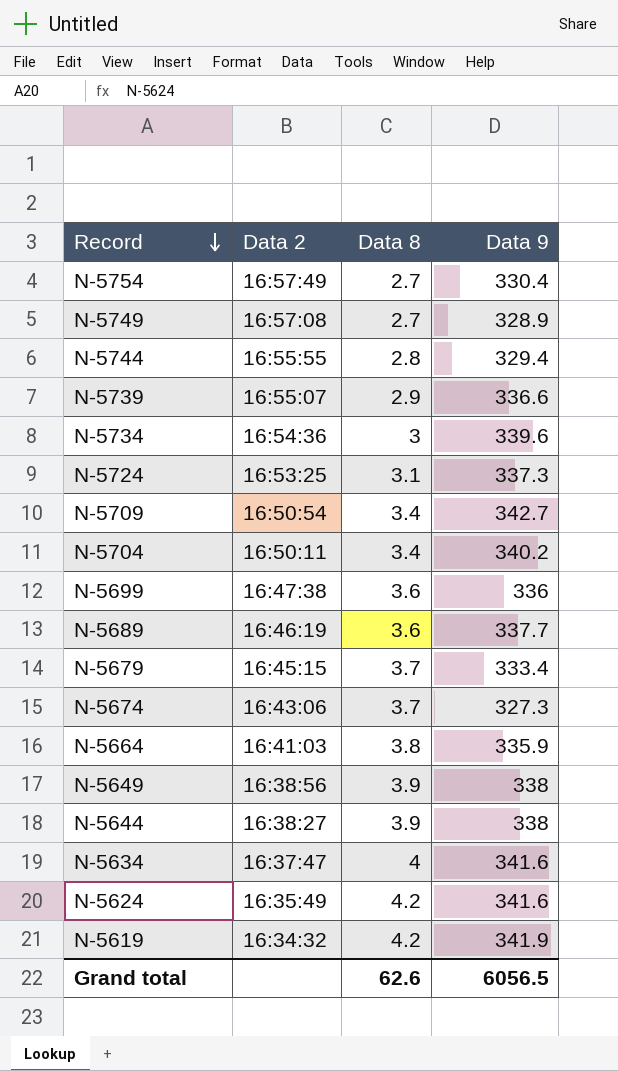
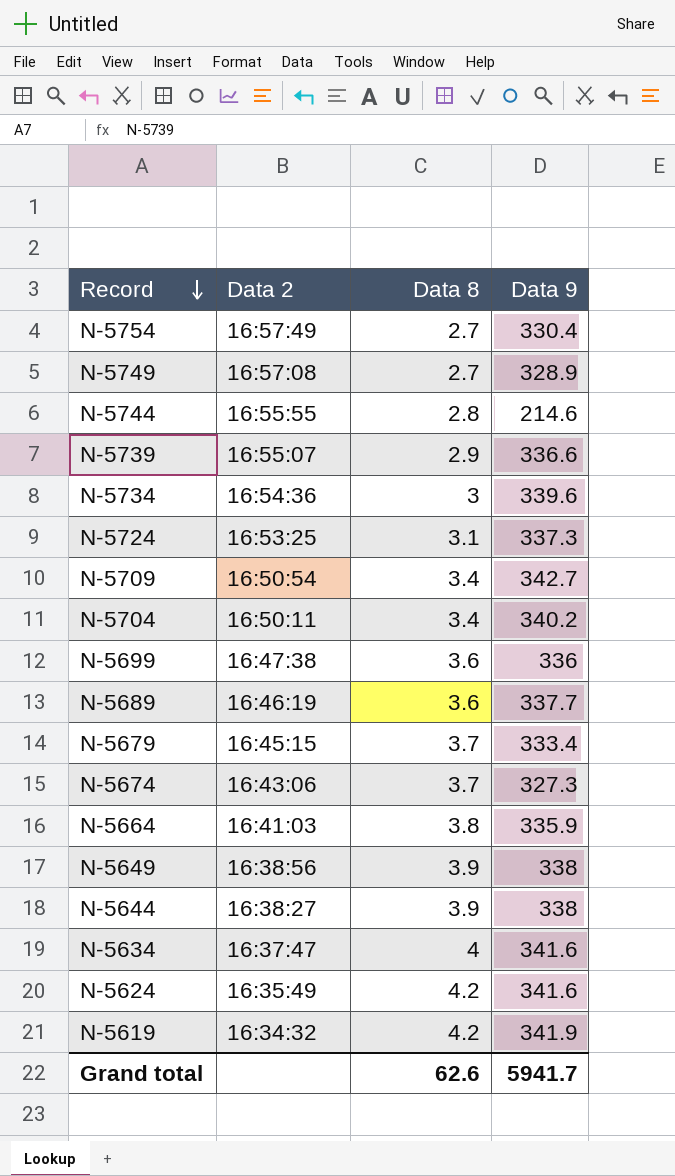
N-5744 | Data 9: 329.4 -> 214.6
Grand total | Data 9: 6056.5 -> 5941.7

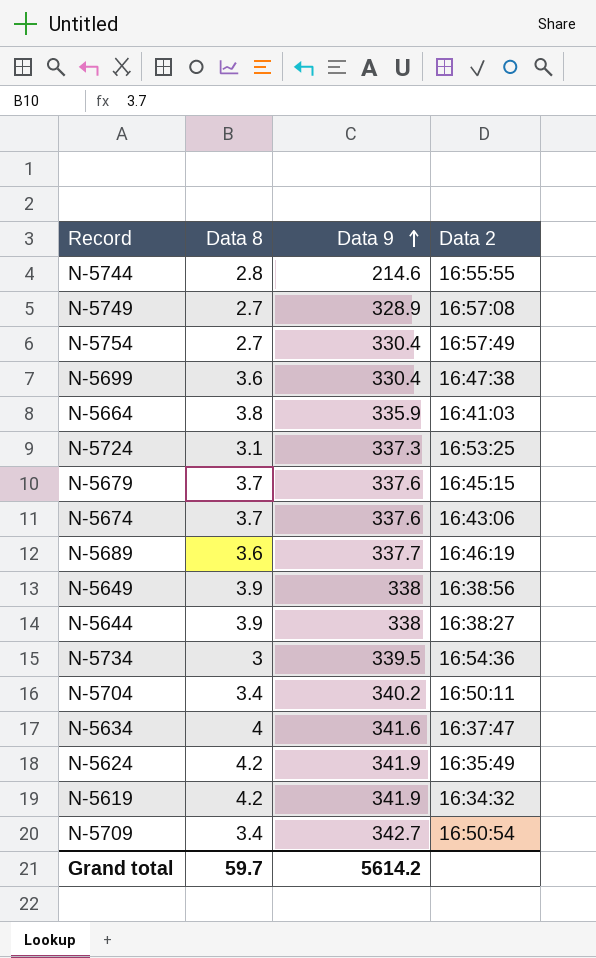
row order: Record descending -> Data 9 ascending
column Data 2 | position: 2 -> 4
row N-5739: 16:55:07 | 2.9 | 336.6 -> none
N-5699 | Data 9: 336 -> 330.4
N-5679 | Data 9: 333.4 -> 337.6
N-5674 | Data 9: 327.3 -> 337.6
N-5734 | Data 9: 339.6 -> 339.5
N-5624 | Data 9: 341.6 -> 341.9
Grand total | Data 8: 62.6 -> 59.7
Grand total | Data 9: 5941.7 -> 5614.2

